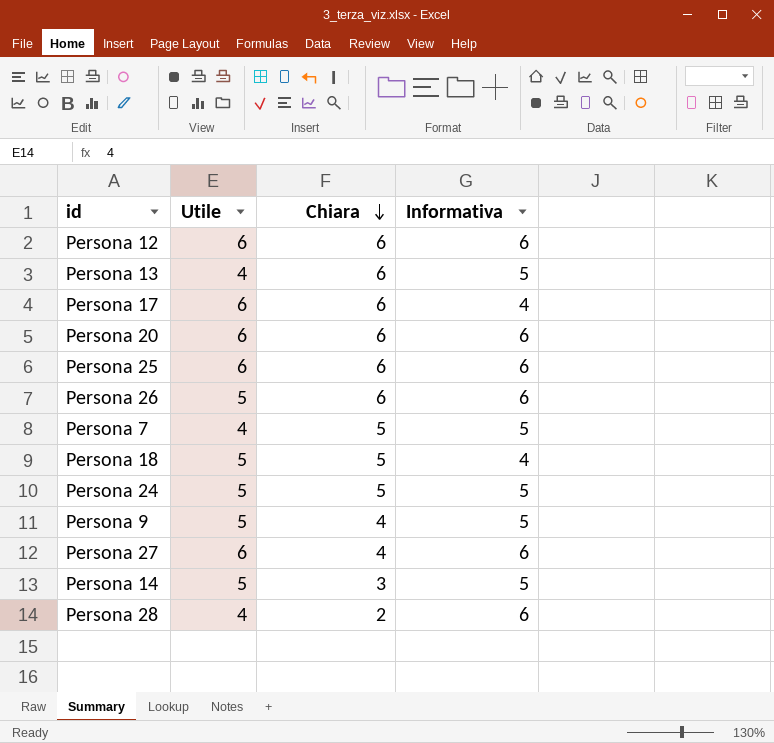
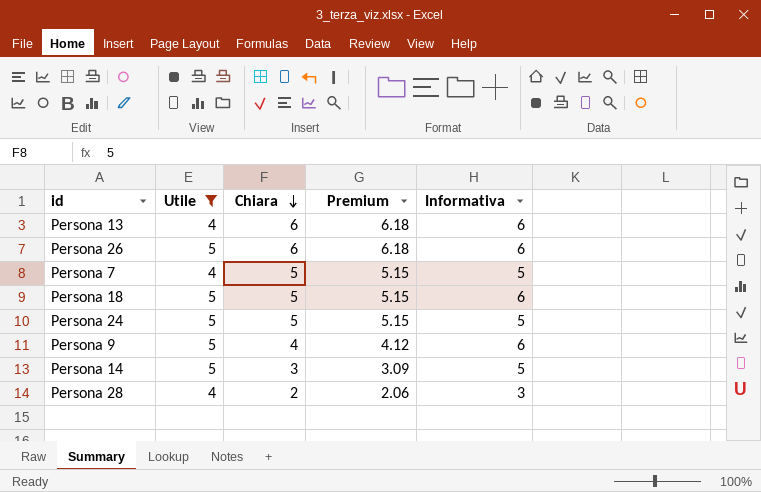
filter: none -> Utile != 6
column Premium | formula: none -> [Chiara] * 1.03
Persona 13 | Informativa: 5 -> 6
Persona 18 | Informativa: 4 -> 6
Persona 9 | Informativa: 5 -> 6
Persona 28 | Informativa: 6 -> 3

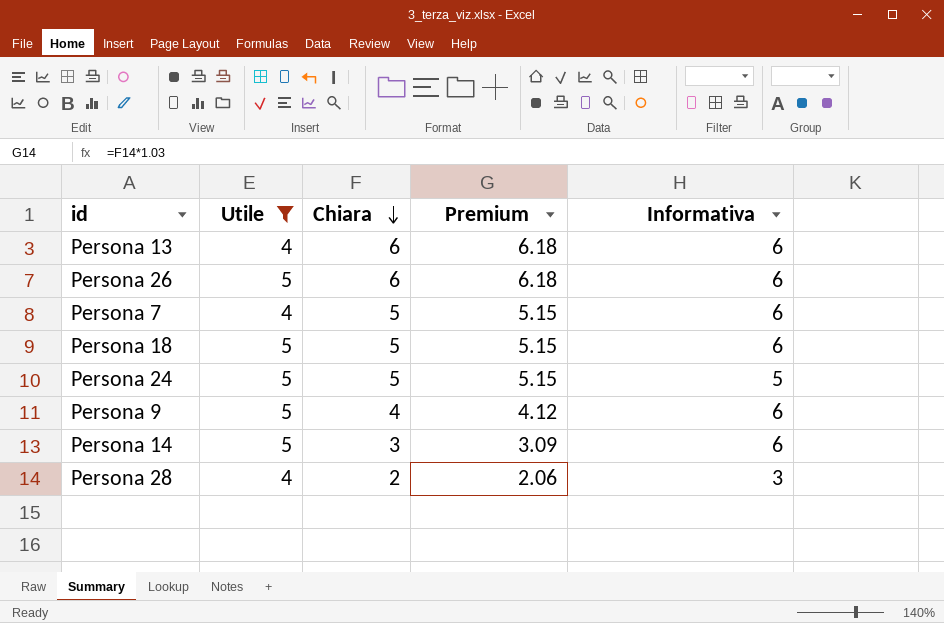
Persona 7 | Informativa: 5 -> 6
Persona 14 | Informativa: 5 -> 6

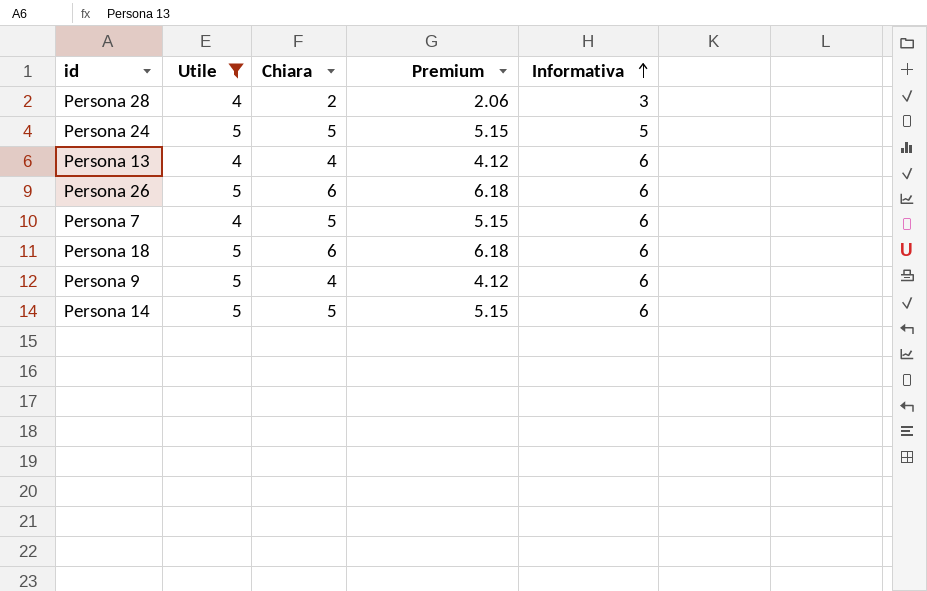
row order: Chiara descending -> Informativa ascending
Persona 13 | Chiara: 6 -> 4
Persona 13 | Premium: 6.18 -> 4.12
Persona 18 | Chiara: 5 -> 6
Persona 18 | Premium: 5.15 -> 6.18
Persona 14 | Chiara: 3 -> 5
Persona 14 | Premium: 3.09 -> 5.15

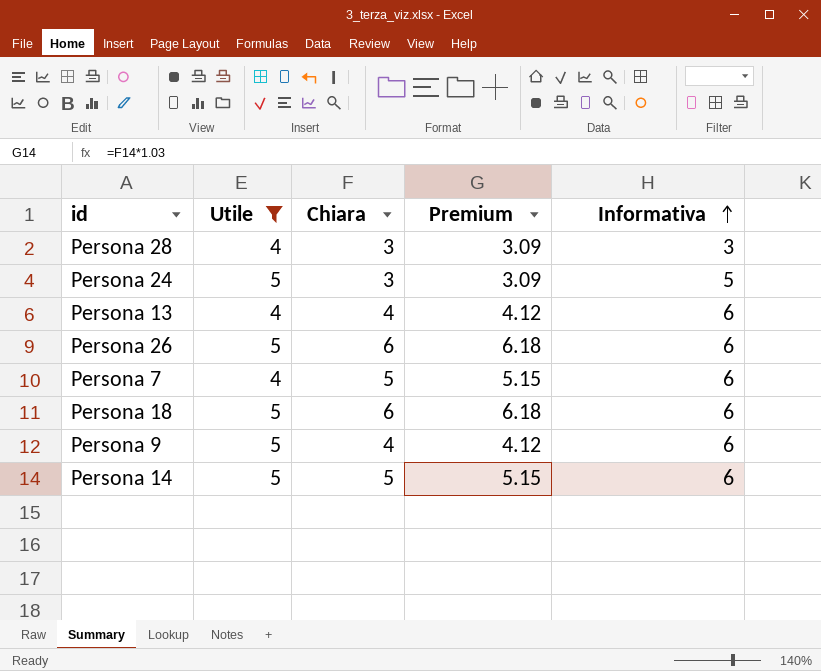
Persona 28 | Chiara: 2 -> 3
Persona 28 | Premium: 2.06 -> 3.09
Persona 24 | Chiara: 5 -> 3
Persona 24 | Premium: 5.15 -> 3.09

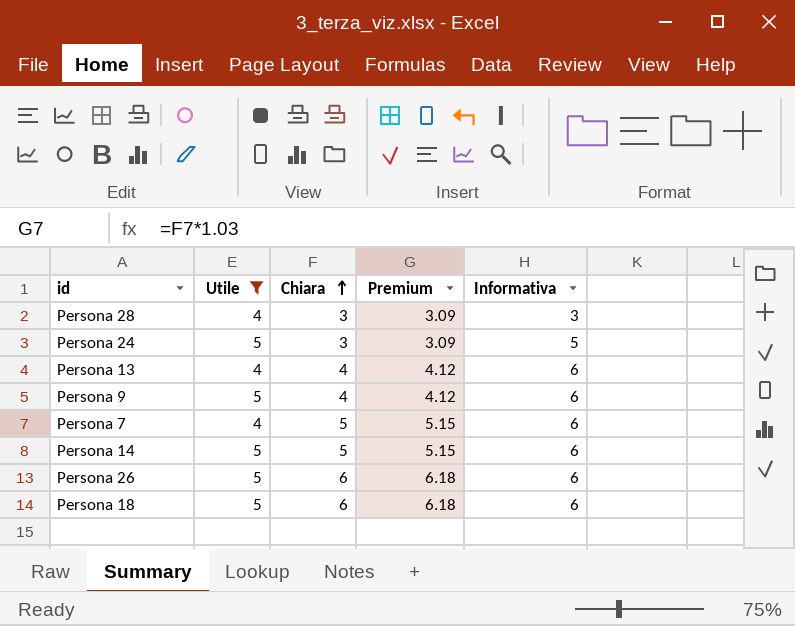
row order: Informativa ascending -> Chiara ascending

